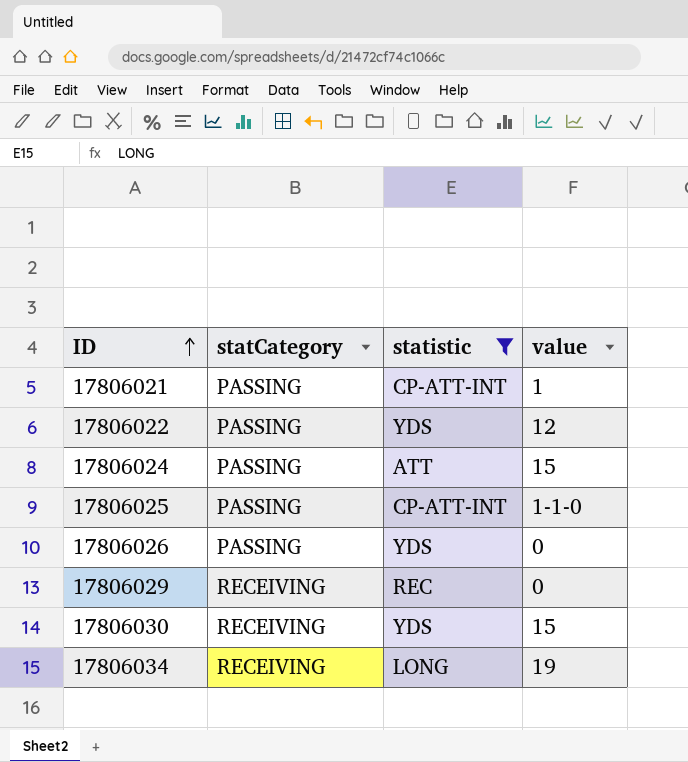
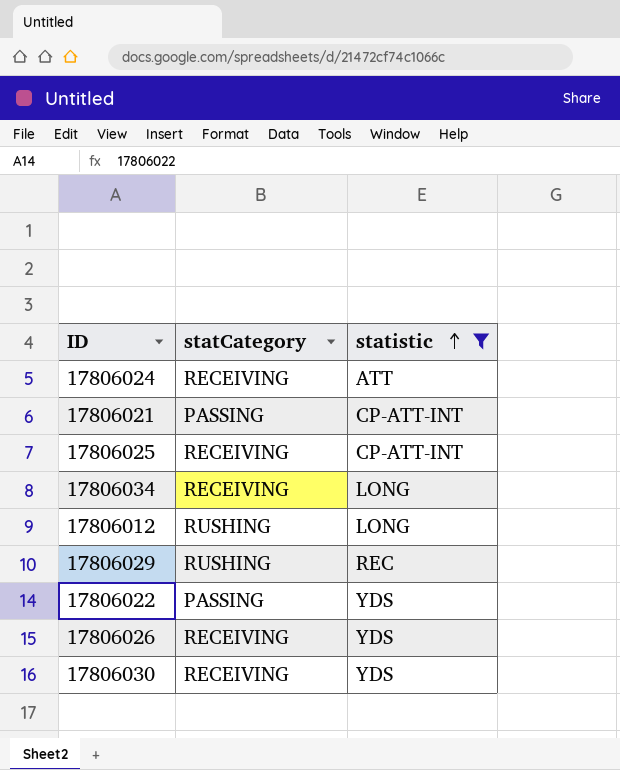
row order: ID ascending -> statistic ascending
column value | position: 4 -> none
17806024 | statCategory: PASSING -> RECEIVING
17806025 | statCategory: PASSING -> RECEIVING
row 17806012: none -> RUSHING | LONG
17806029 | statCategory: RECEIVING -> RUSHING
17806026 | statCategory: PASSING -> RECEIVING

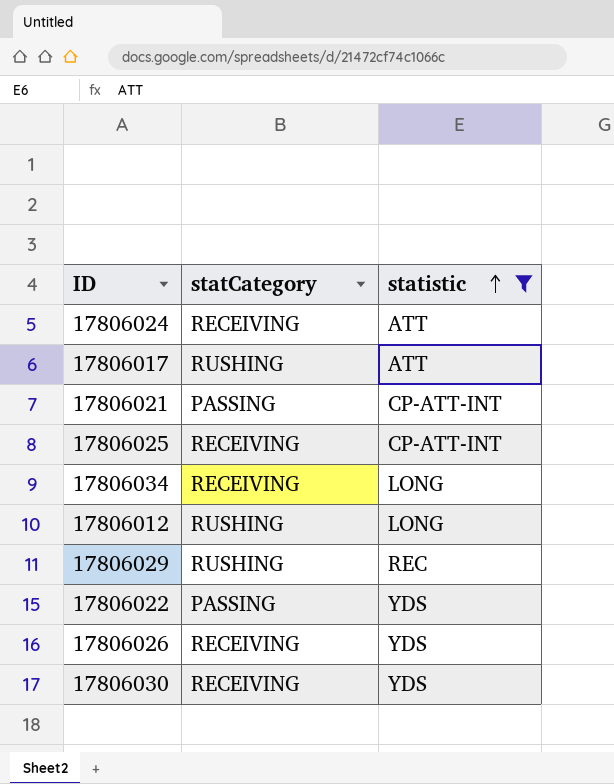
row 17806017: none -> RUSHING | ATT

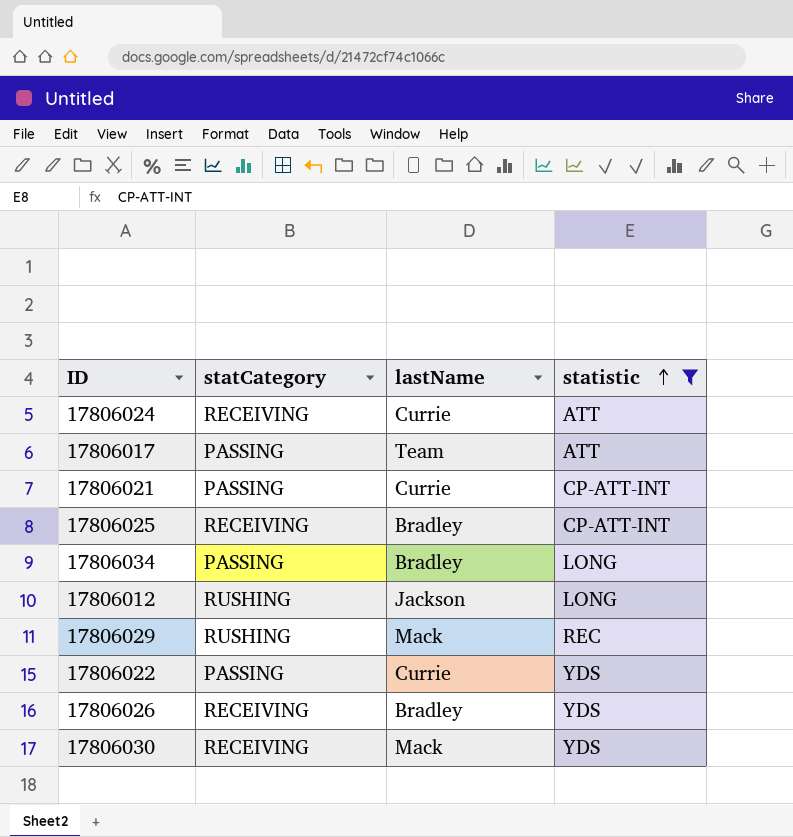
column lastName | position: none -> 3
17806017 | statCategory: RUSHING -> PASSING
17806034 | statCategory: RECEIVING -> PASSING

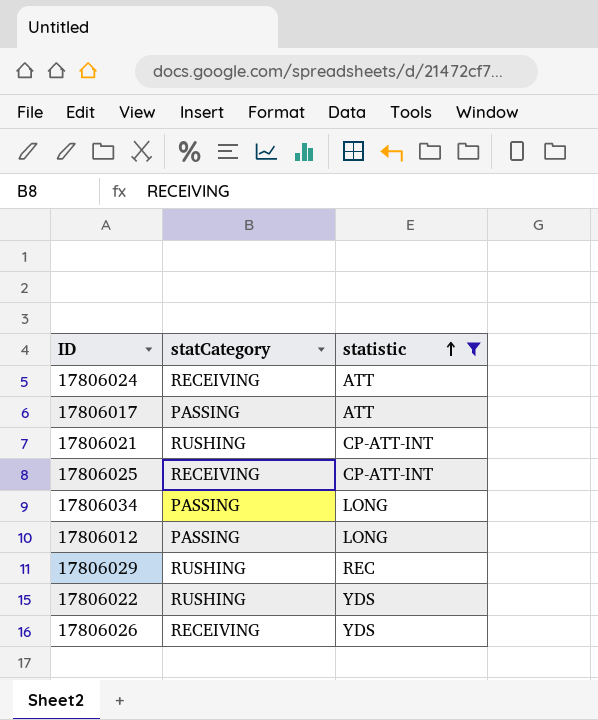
column lastName | position: 3 -> none
row 17806030: RECEIVING | Mack | YDS -> none
17806021 | statCategory: PASSING -> RUSHING
17806012 | statCategory: RUSHING -> PASSING
17806022 | statCategory: PASSING -> RUSHING

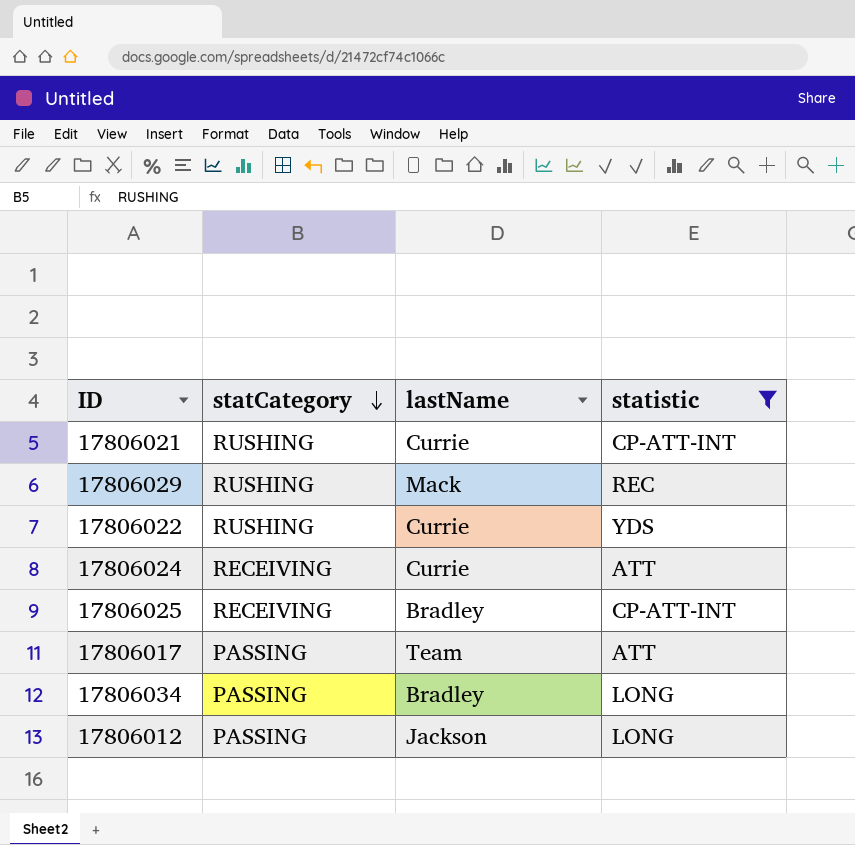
row order: statistic ascending -> statCategory descending
column lastName | position: none -> 3
row 17806026: RECEIVING | YDS -> none

